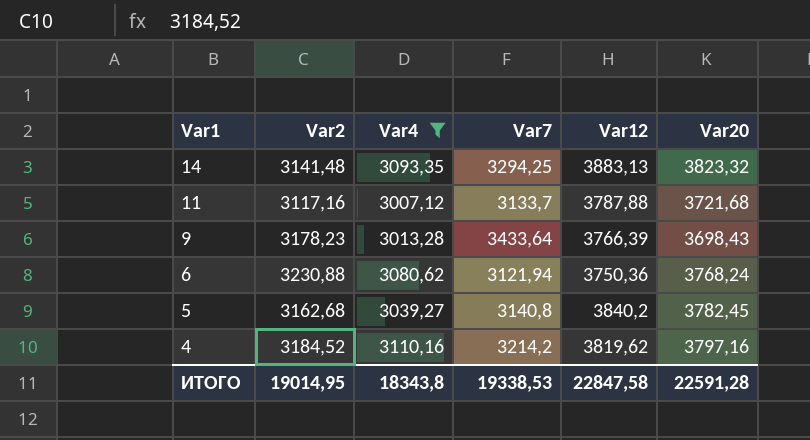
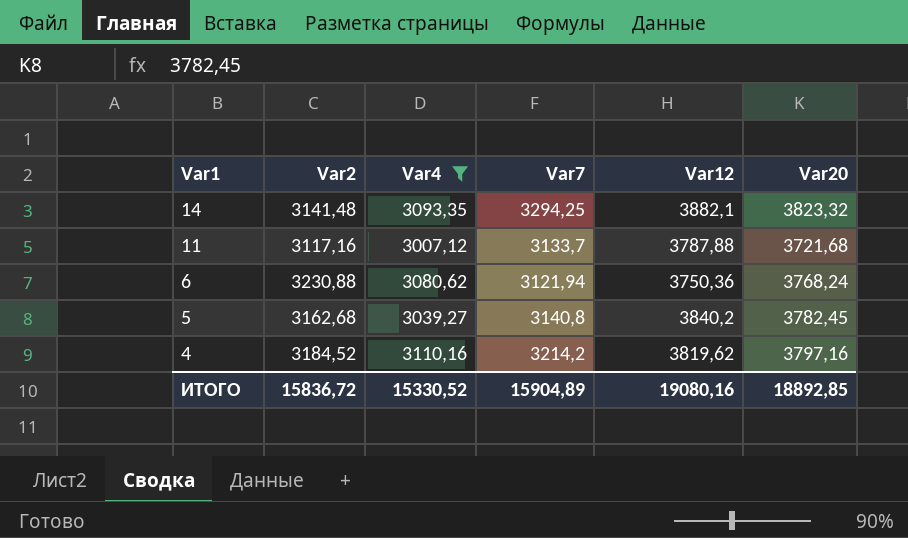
row 9: 3178,23 | 3013,28 | 3433,64 | 3766,39 | 3698,43 -> none
14 | Var12: 3883,13 -> 3882,1
ИТОГО | Var2: 19014,95 -> 15836,72
ИТОГО | Var4: 18343,8 -> 15330,52
ИТОГО | Var7: 19338,53 -> 15904,89
ИТОГО | Var12: 22847,58 -> 19080,16
ИТОГО | Var20: 22591,28 -> 18892,85

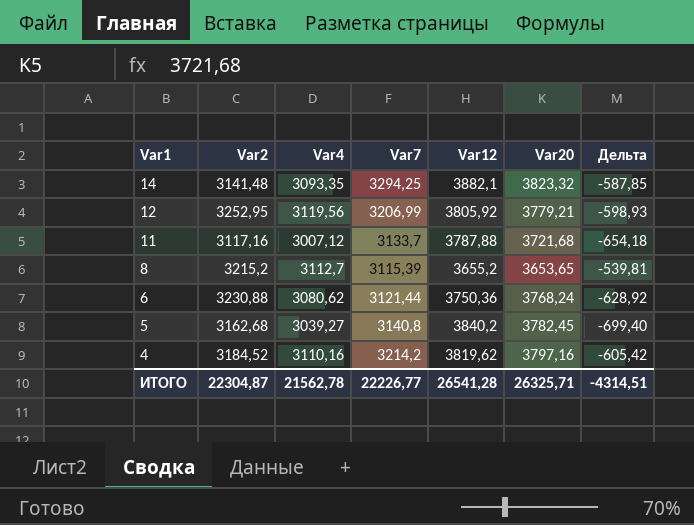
filter: Var4 <= 3110,16 -> none
column Дельта | formula: none -> [Var7] - [Var12]
6 | Var7: 3121,94 -> 3121,44
ИТОГО | Var2: 15836,72 -> 22304,87
ИТОГО | Var4: 15330,52 -> 21562,78
ИТОГО | Var7: 15904,89 -> 22226,77
ИТОГО | Var12: 19080,16 -> 26541,28
ИТОГО | Var20: 18892,85 -> 26325,71

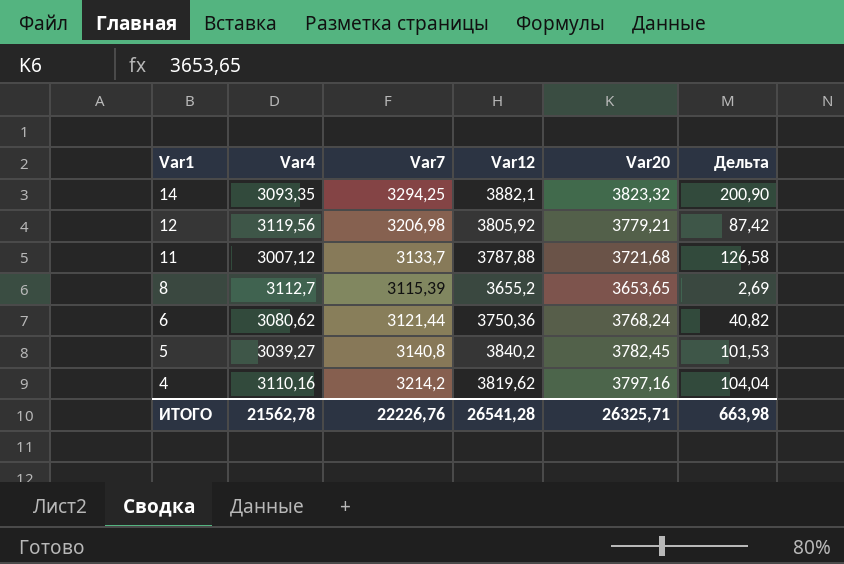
column Var2 | position: 2 -> none
column Дельта | formula: [Var7] - [Var12] -> [Var7] - [Var4]
12 | Var7: 3206,99 -> 3206,98
ИТОГО | Var7: 22226,77 -> 22226,76
ИТОГО | Дельта: -4314,51 -> 663,98

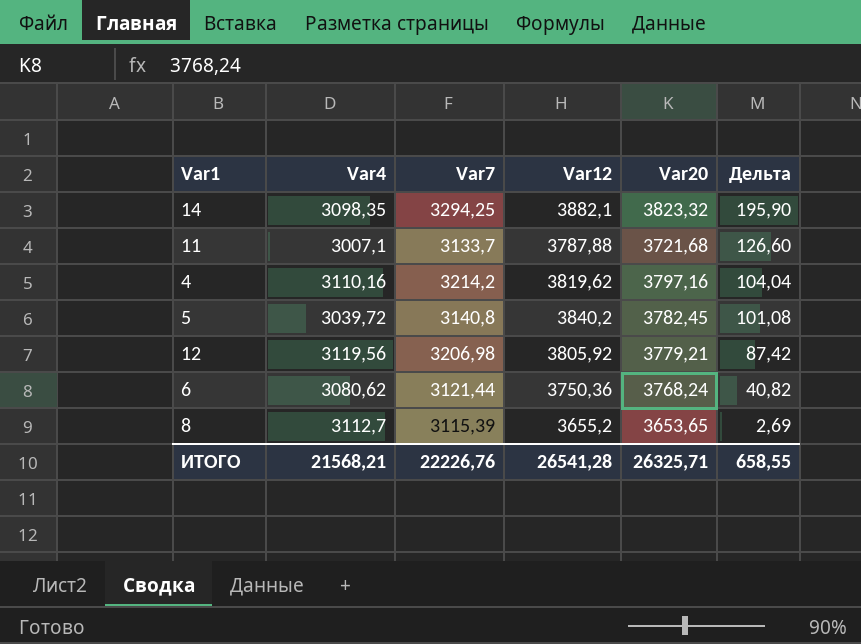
row order: Var1 descending -> Дельта descending
14 | Var4: 3093,35 -> 3098,35
14 | Дельта: 200,90 -> 195,90
11 | Var4: 3007,12 -> 3007,1
11 | Дельта: 126,58 -> 126,60
5 | Var4: 3039,27 -> 3039,72
5 | Дельта: 101,53 -> 101,08
ИТОГО | Var4: 21562,78 -> 21568,21
ИТОГО | Дельта: 663,98 -> 658,55

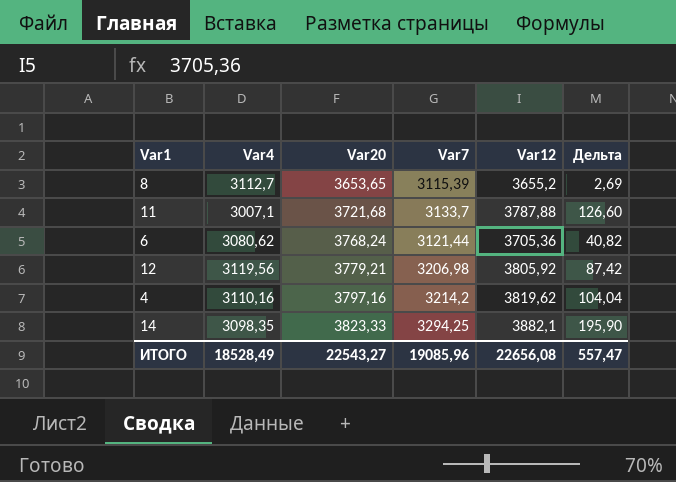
row order: Дельта descending -> Var20 ascending
column Var20 | position: 5 -> 3
row 5: 3039,72 | 3140,8 | 3840,2 | 3782,45 | 101,08 -> none
6 | Var12: 3750,36 -> 3705,36
14 | Var20: 3823,32 -> 3823,33
ИТОГО | Var4: 21568,21 -> 18528,49
ИТОГО | Var20: 26325,71 -> 22543,27
ИТОГО | Var7: 22226,76 -> 19085,96
ИТОГО | Var12: 26541,28 -> 22656,08
ИТОГО | Дельта: 658,55 -> 557,47

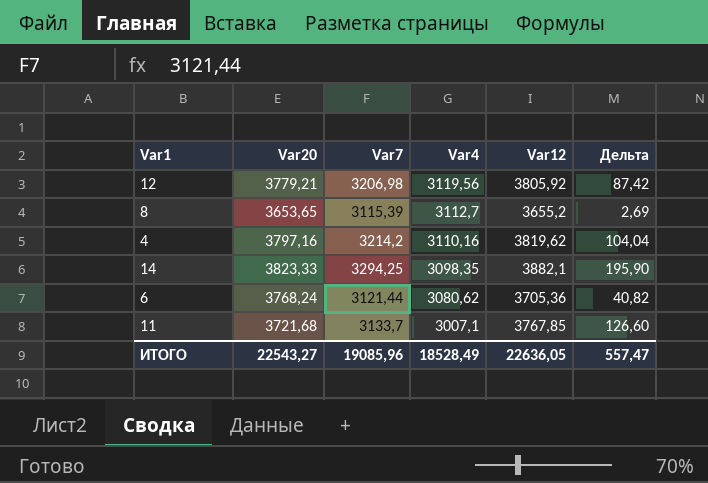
row order: Var20 ascending -> Var4 descending
column Var4 | position: 2 -> 4
11 | Var12: 3787,88 -> 3767,85
ИТОГО | Var12: 22656,08 -> 22636,05

